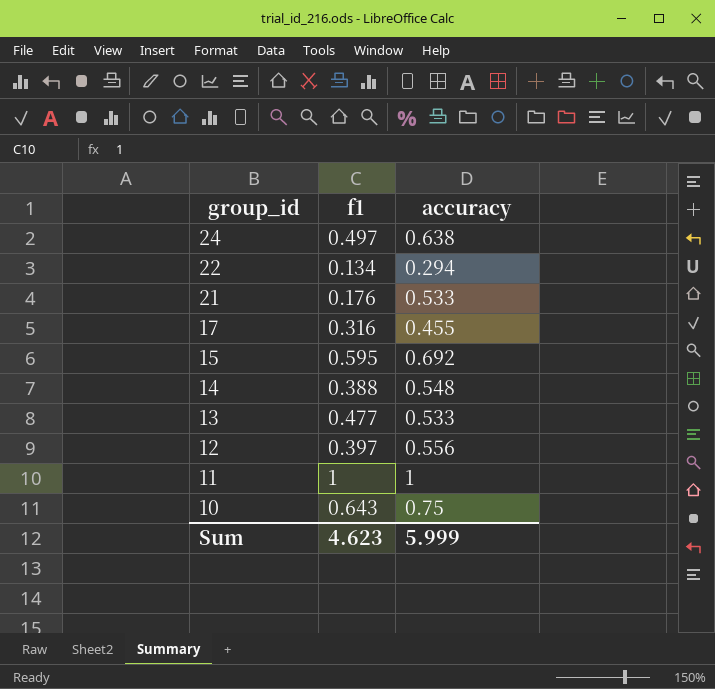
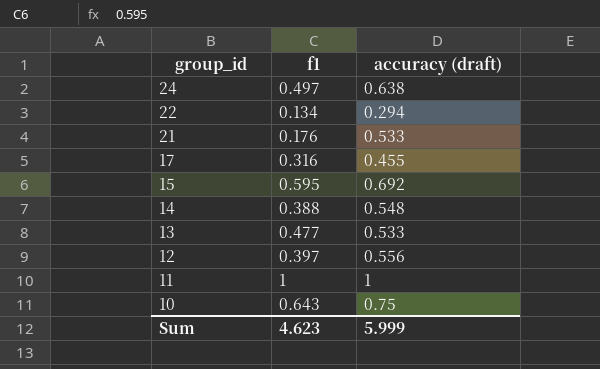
column name: accuracy -> accuracy (draft)

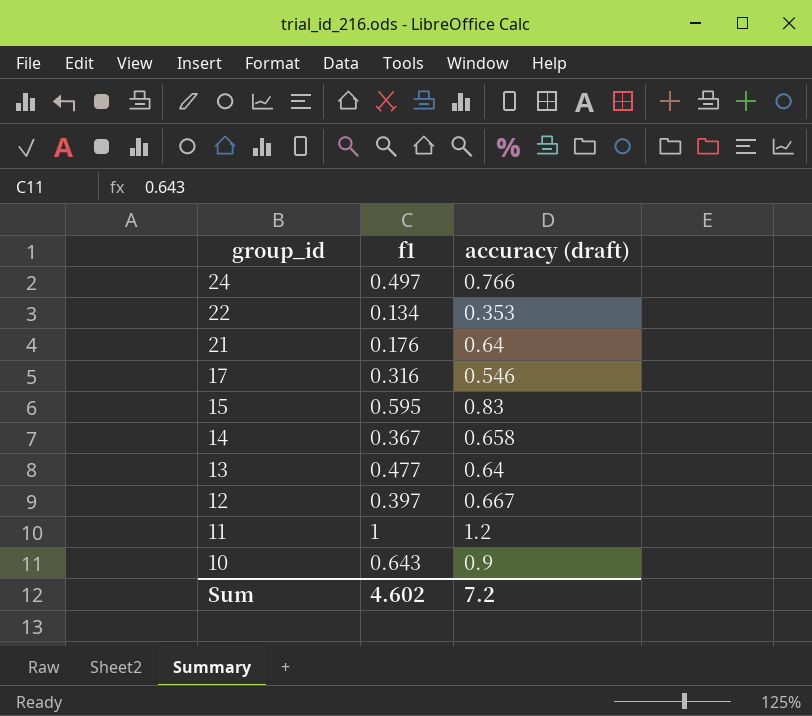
24 | accuracy (draft): 0.638 -> 0.766
22 | accuracy (draft): 0.294 -> 0.353
21 | accuracy (draft): 0.533 -> 0.64
17 | accuracy (draft): 0.455 -> 0.546
15 | accuracy (draft): 0.692 -> 0.83
14 | f1: 0.388 -> 0.367
14 | accuracy (draft): 0.548 -> 0.658
13 | accuracy (draft): 0.533 -> 0.64
12 | accuracy (draft): 0.556 -> 0.667
11 | accuracy (draft): 1 -> 1.2
10 | accuracy (draft): 0.75 -> 0.9
Sum | f1: 4.623 -> 4.602
Sum | accuracy (draft): 5.999 -> 7.2

